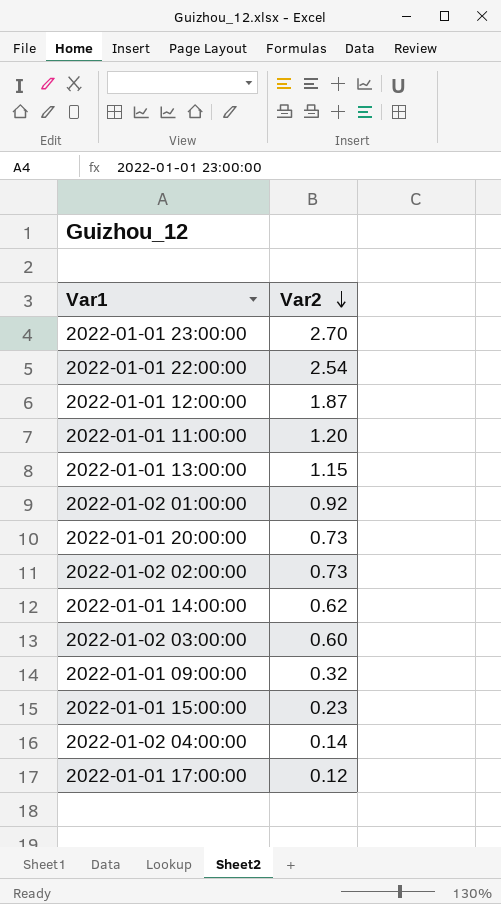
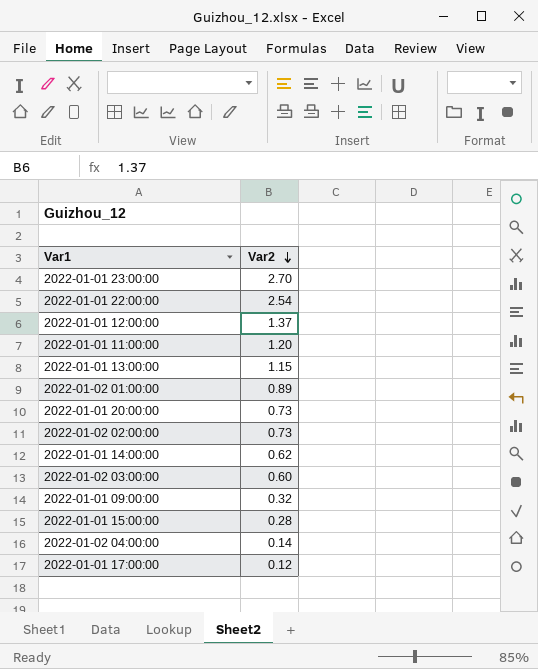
2022-01-01 12:00:00 | Var2: 1.87 -> 1.37
2022-01-02 01:00:00 | Var2: 0.92 -> 0.89
2022-01-01 15:00:00 | Var2: 0.23 -> 0.28

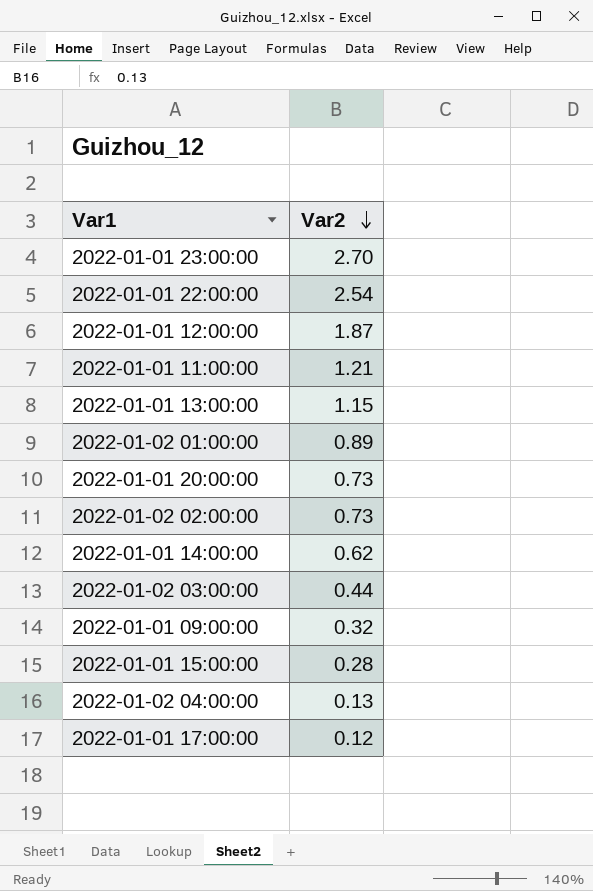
2022-01-01 12:00:00 | Var2: 1.37 -> 1.87
2022-01-01 11:00:00 | Var2: 1.20 -> 1.21
2022-01-02 03:00:00 | Var2: 0.60 -> 0.44
2022-01-02 04:00:00 | Var2: 0.14 -> 0.13

